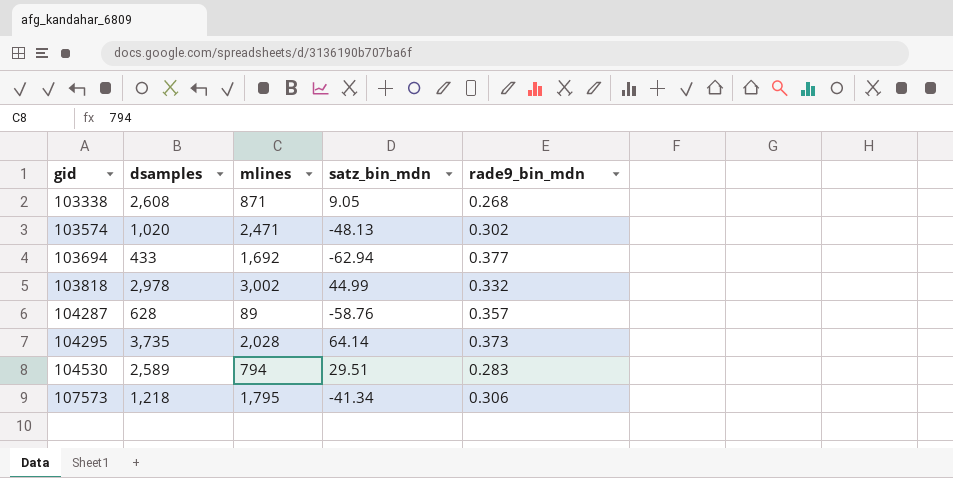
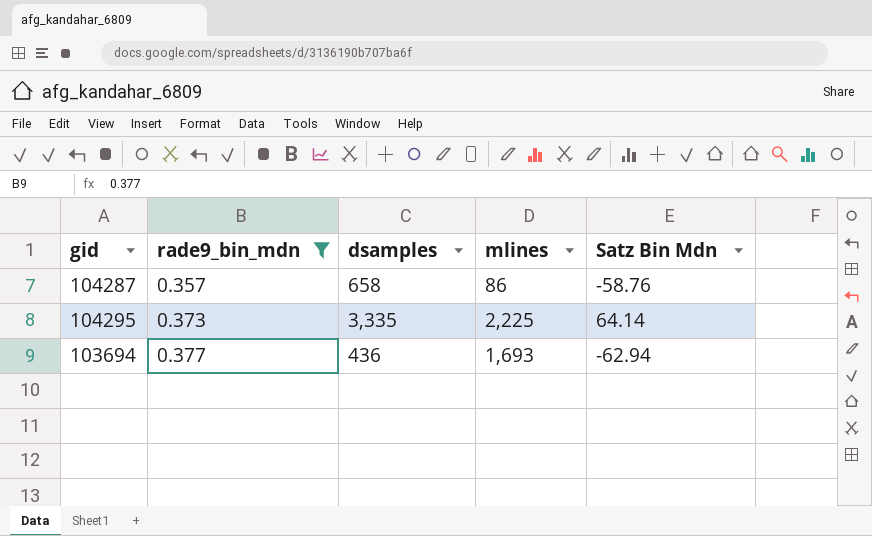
filter: none -> rade9_bin_mdn >= 0.357
row order: gid ascending -> rade9_bin_mdn ascending
column rade9_bin_mdn | position: 5 -> 2
column name: satz_bin_mdn -> Satz Bin Mdn
104287 | dsamples: 628 -> 658
104287 | mlines: 89 -> 86
104295 | dsamples: 3,735 -> 3,335
104295 | mlines: 2,028 -> 2,225
103694 | dsamples: 433 -> 436
103694 | mlines: 1,692 -> 1,693

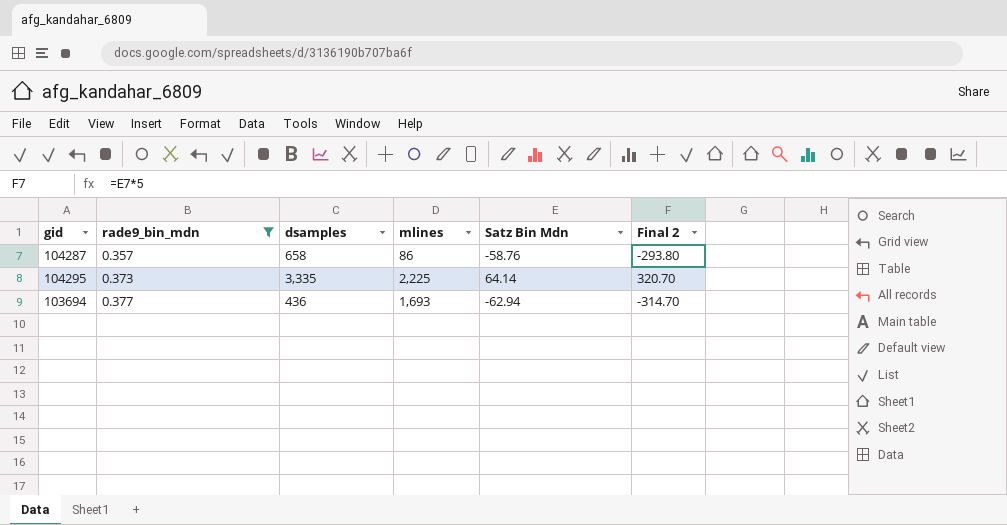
column Final 2 | formula: none -> [Satz Bin Mdn] * 5

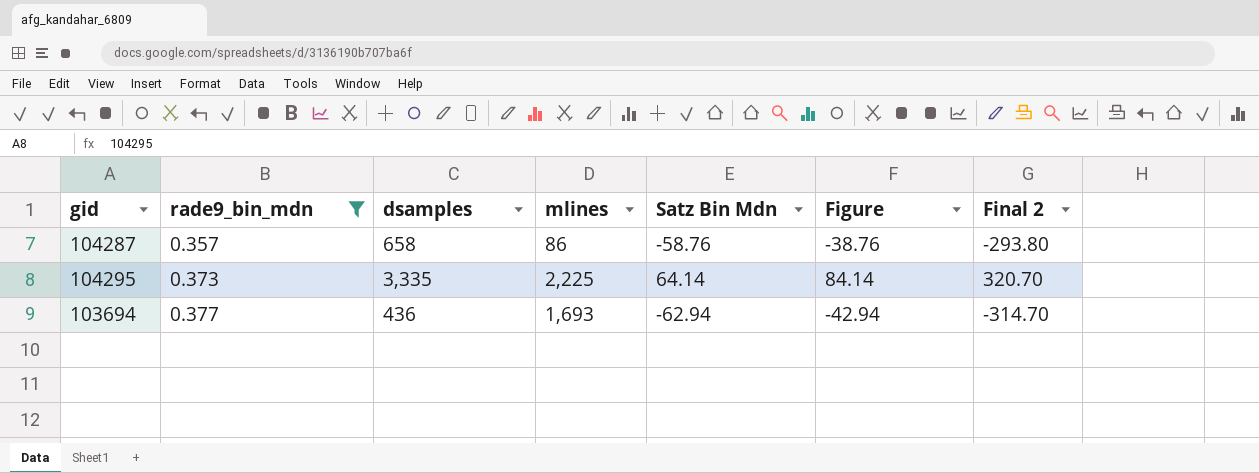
column Figure | formula: none -> [Satz Bin Mdn] + 20

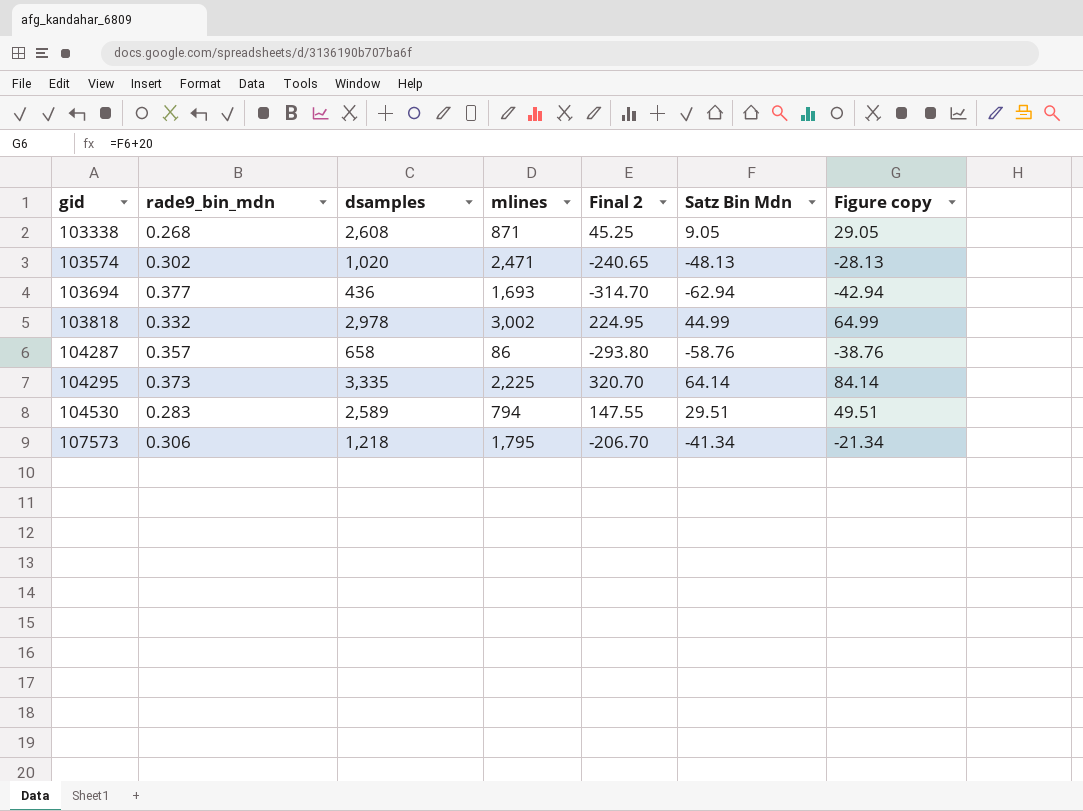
filter: rade9_bin_mdn >= 0.357 -> none
row order: rade9_bin_mdn ascending -> gid ascending
column Final 2 | position: 7 -> 5
column name: Figure -> Figure copy

